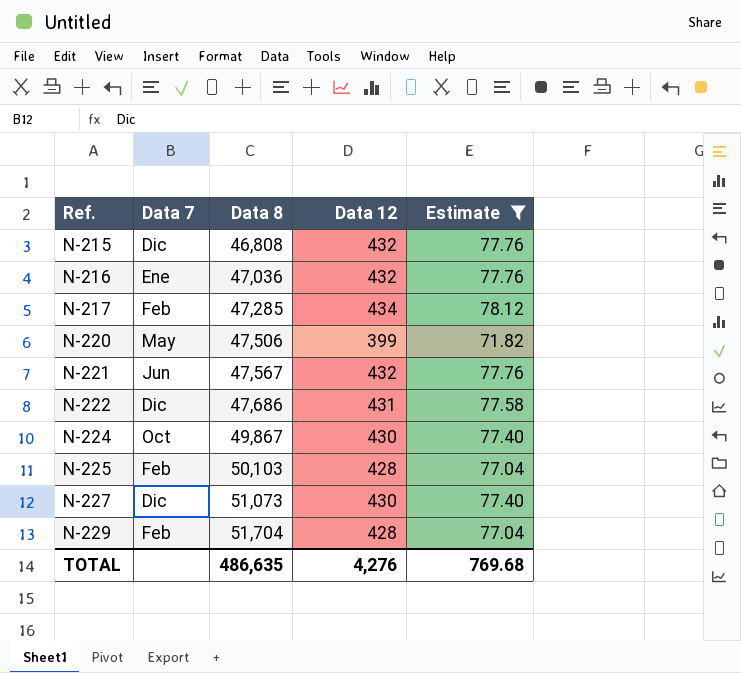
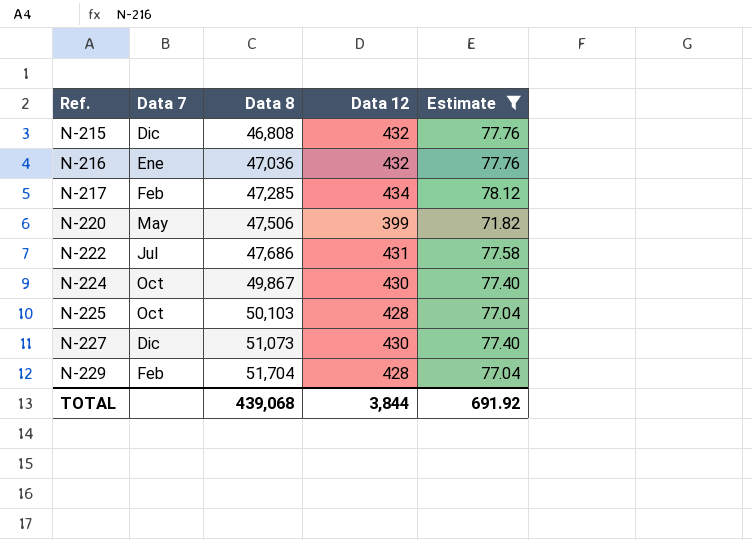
row N-221: Jun | 47,567 | 432 | 77.76 -> none
N-222 | Data 7: Dic -> Jul
N-225 | Data 7: Feb -> Oct
TOTAL | Data 8: 486,635 -> 439,068
TOTAL | Data 12: 4,276 -> 3,844
TOTAL | Estimate: 769.68 -> 691.92

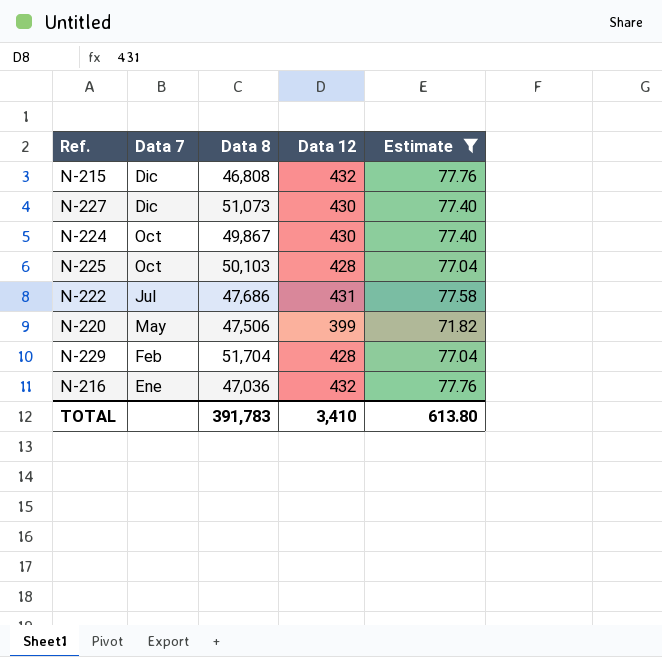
row order: Ref. ascending -> Data 7 descending
row N-217: Feb | 47,285 | 434 | 78.12 -> none
TOTAL | Data 8: 439,068 -> 391,783
TOTAL | Data 12: 3,844 -> 3,410
TOTAL | Estimate: 691.92 -> 613.80

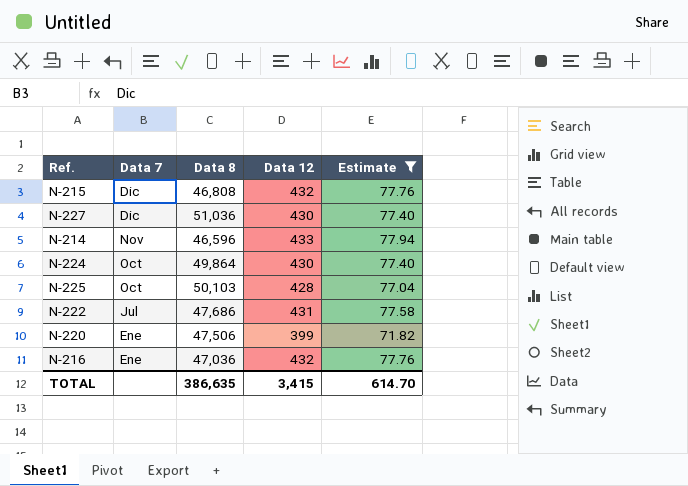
row N-229: Feb | 51,704 | 428 | 77.04 -> none
N-227 | Data 8: 51,073 -> 51,036
row N-214: none -> Nov | 46,596 | 433 | 77.94
N-224 | Data 8: 49,867 -> 49,864
N-220 | Data 7: May -> Ene
TOTAL | Data 8: 391,783 -> 386,635
TOTAL | Data 12: 3,410 -> 3,415
TOTAL | Estimate: 613.80 -> 614.70

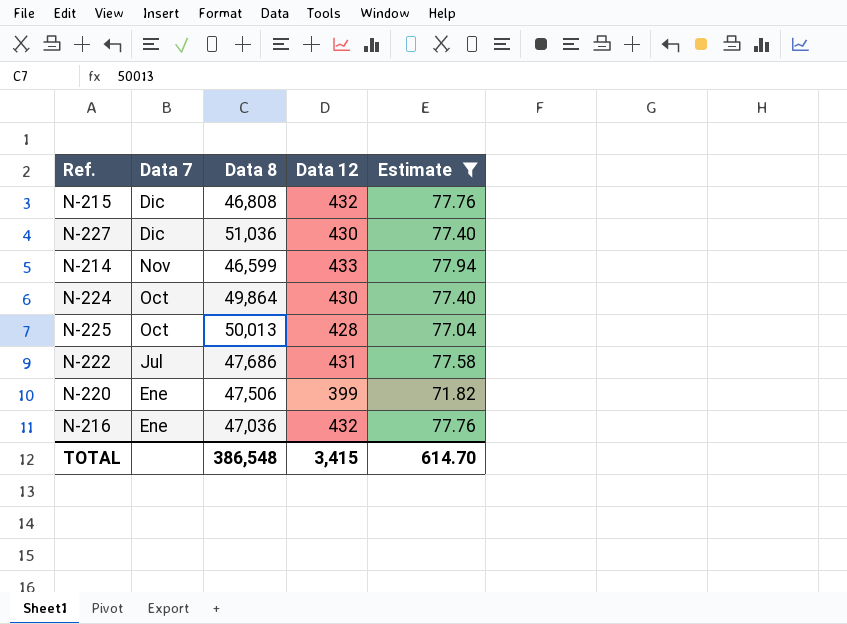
N-214 | Data 8: 46,596 -> 46,599
N-225 | Data 8: 50,103 -> 50,013
TOTAL | Data 8: 386,635 -> 386,548

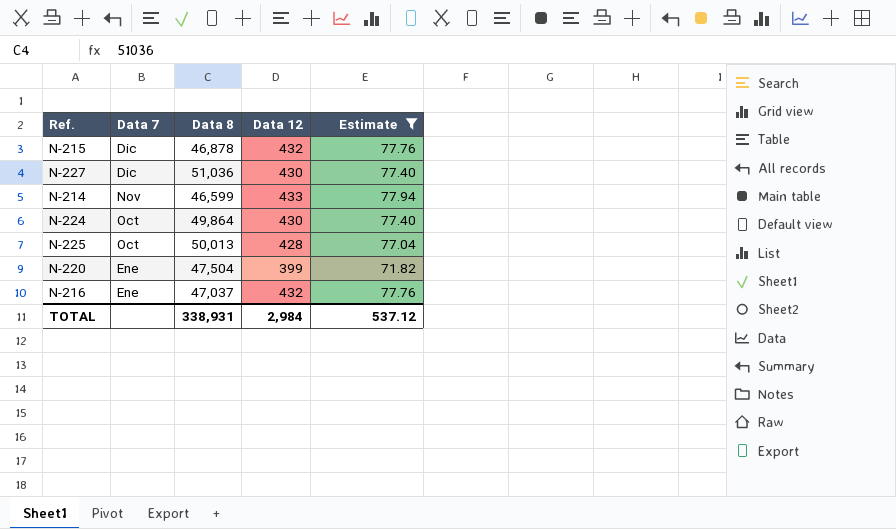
row N-222: Jul | 47,686 | 431 | 77.58 -> none
N-215 | Data 8: 46,808 -> 46,878
N-220 | Data 8: 47,506 -> 47,504
N-216 | Data 8: 47,036 -> 47,037
TOTAL | Data 8: 386,548 -> 338,931
TOTAL | Data 12: 3,415 -> 2,984
TOTAL | Estimate: 614.70 -> 537.12

